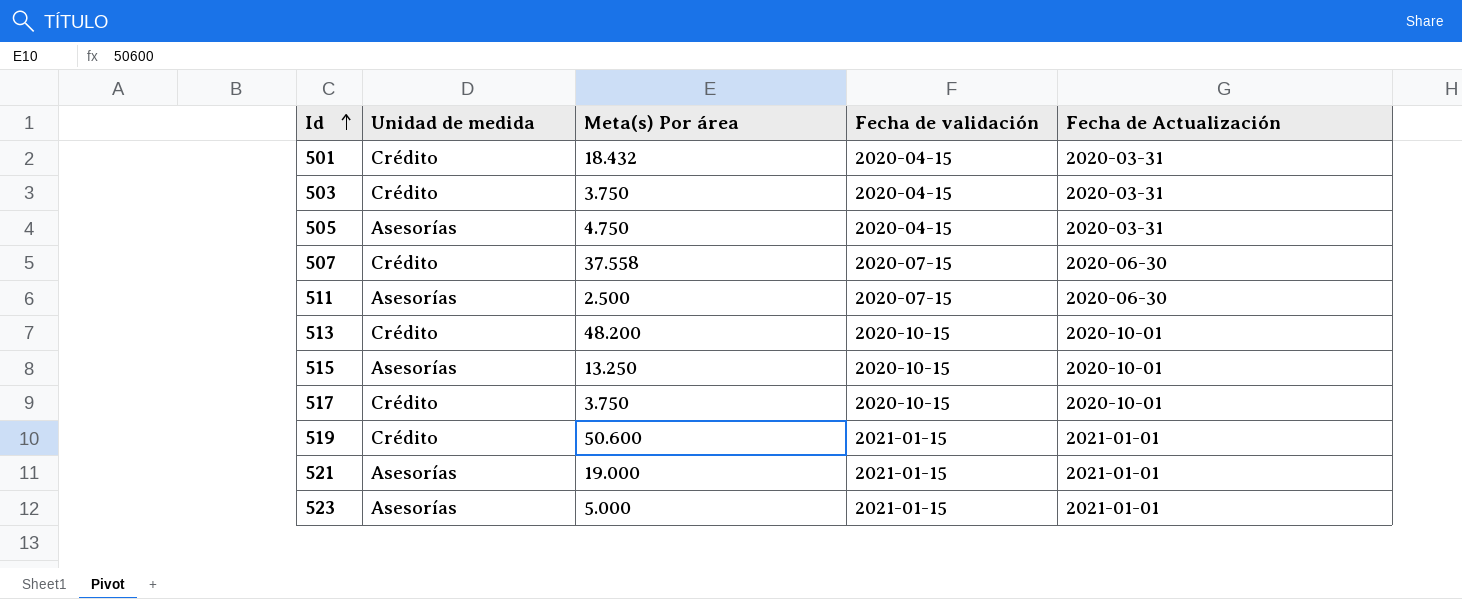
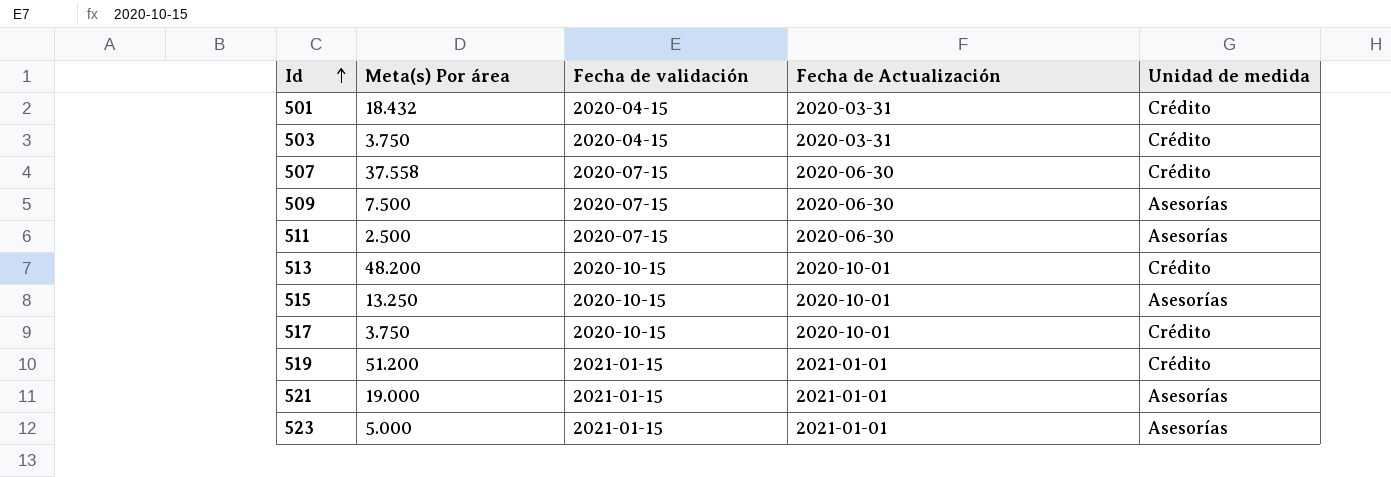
column Unidad de medida | position: 2 -> 5
row 505: Asesorías | 4.750 | 2020-04-15 | 2020-03-31 -> none
row 509: none -> 7.500 | 2020-07-15 | 2020-06-30 | Asesorías
519 | Meta(s) Por área: 50.600 -> 51.200

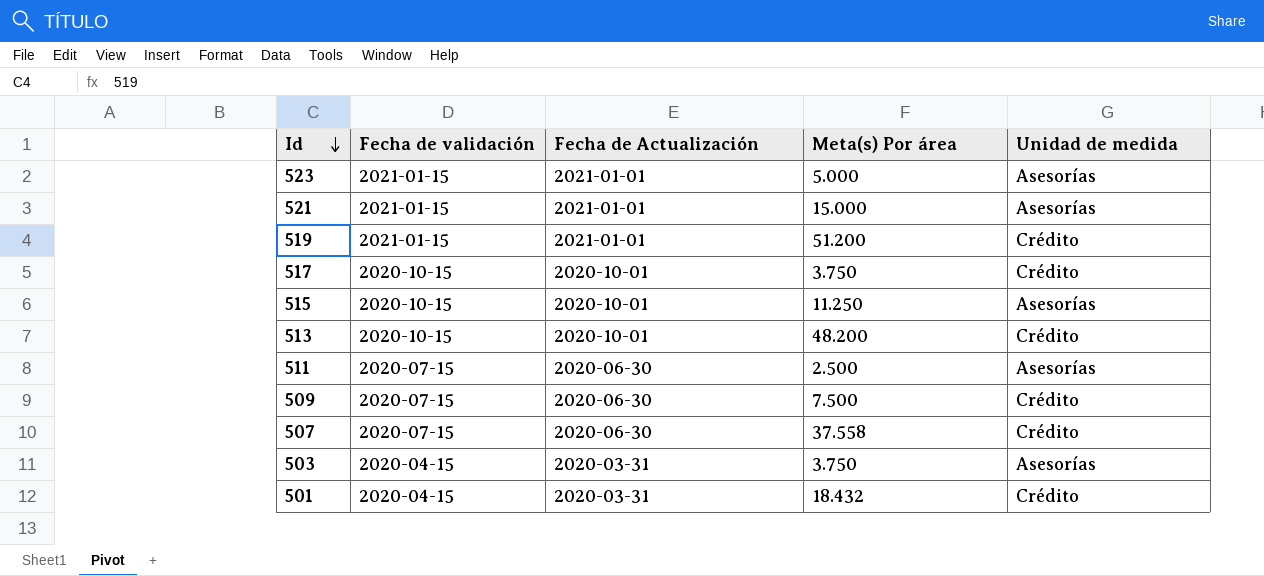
row order: Id ascending -> Id descending
column Meta(s) Por área | position: 2 -> 4
521 | Meta(s) Por área: 19.000 -> 15.000
515 | Meta(s) Por área: 13.250 -> 11.250
509 | Unidad de medida: Asesorías -> Crédito
503 | Unidad de medida: Crédito -> Asesorías

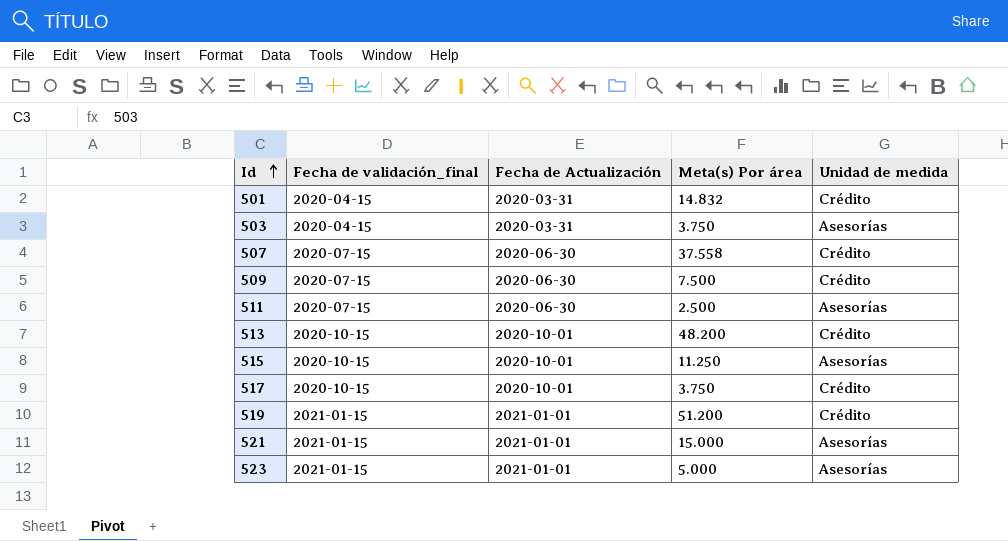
row order: Id descending -> Id ascending
column name: Fecha de validación -> Fecha de validación_final
501 | Meta(s) Por área: 18.432 -> 14.832

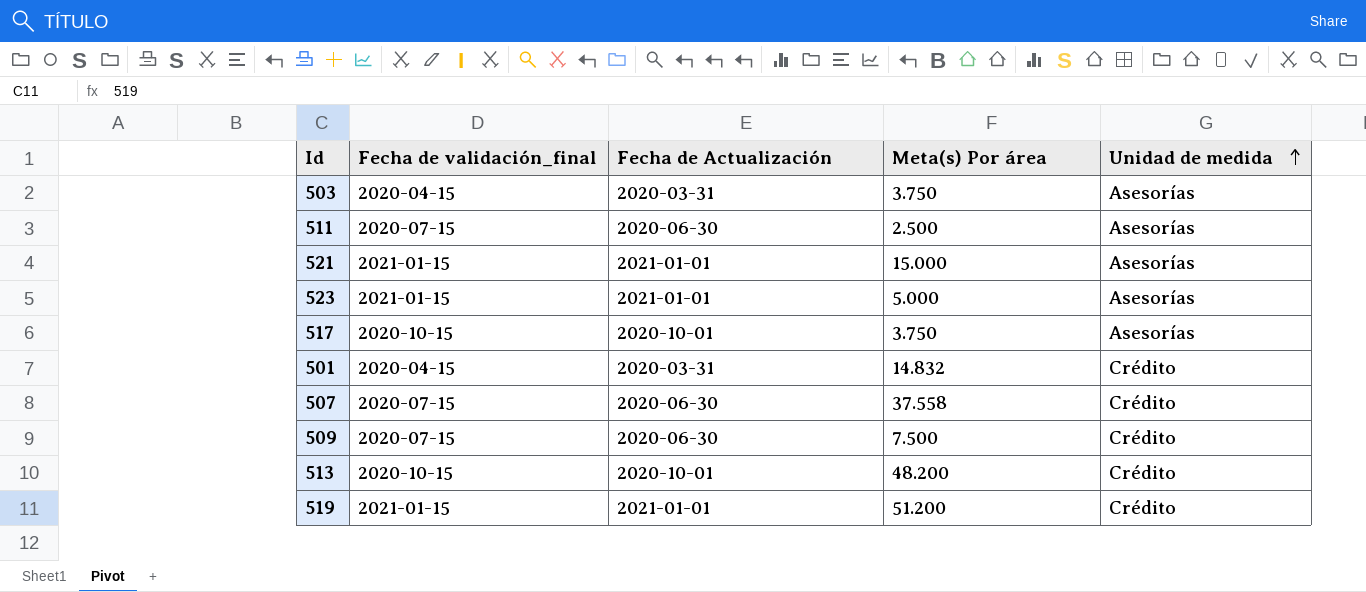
row order: Id ascending -> Unidad de medida ascending
row 515: 2020-10-15 | 2020-10-01 | 11.250 | Asesorías -> none
517 | Unidad de medida: Crédito -> Asesorías

